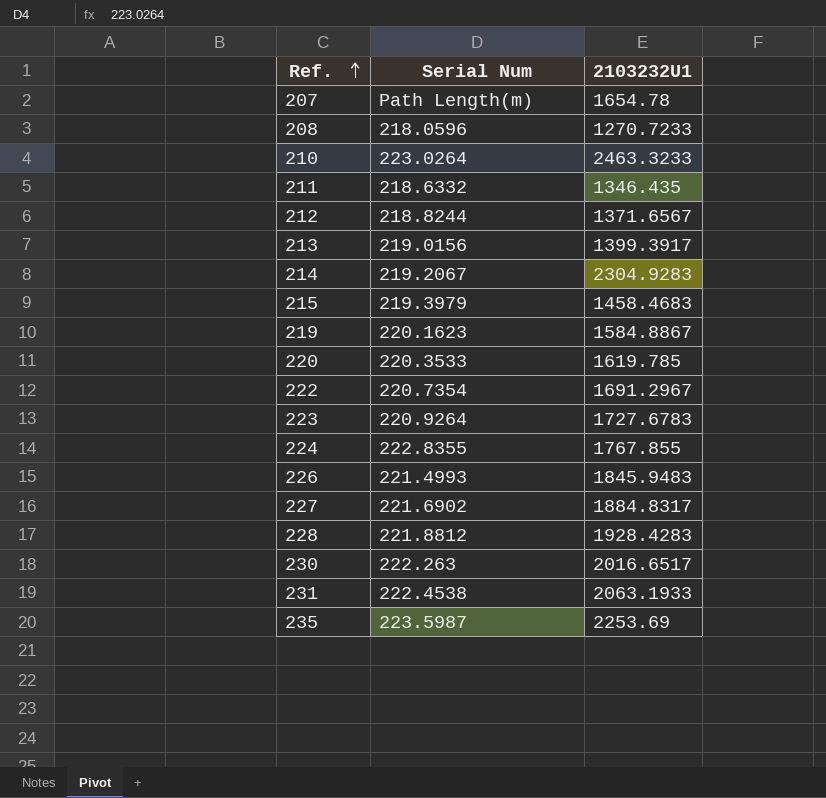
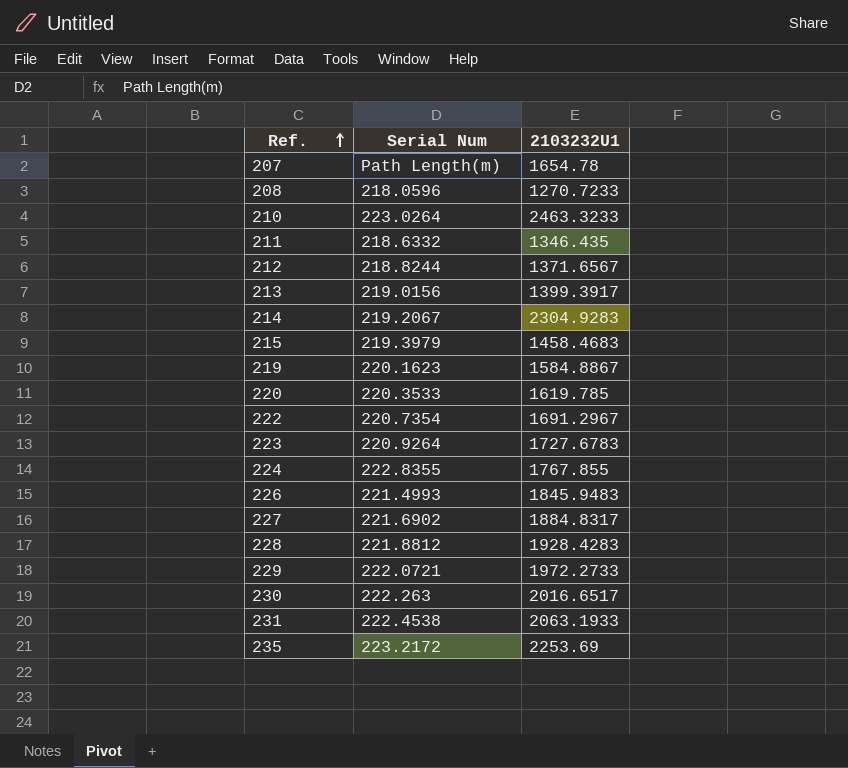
row 229: none -> 222.0721 | 1972.2733
235 | Serial Num: 223.5987 -> 223.2172

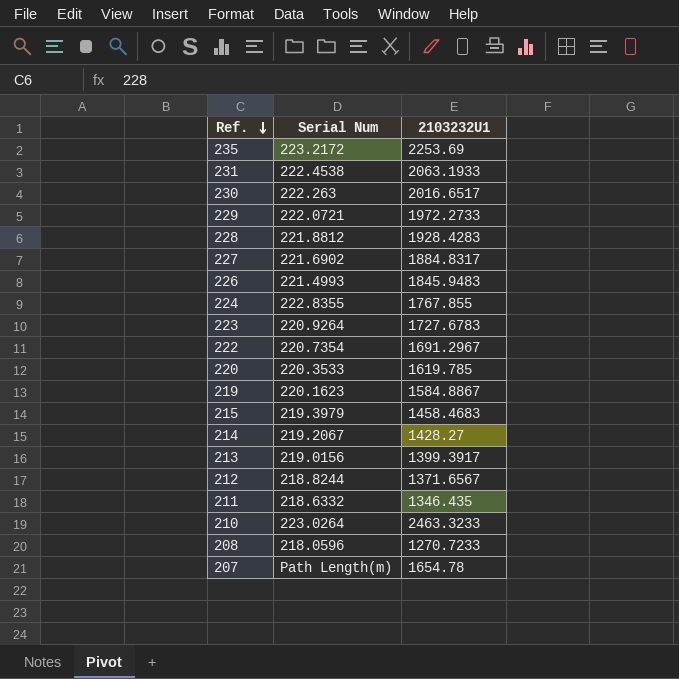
row order: Ref. ascending -> Ref. descending
214 | 2103232U1: 2304.9283 -> 1428.27

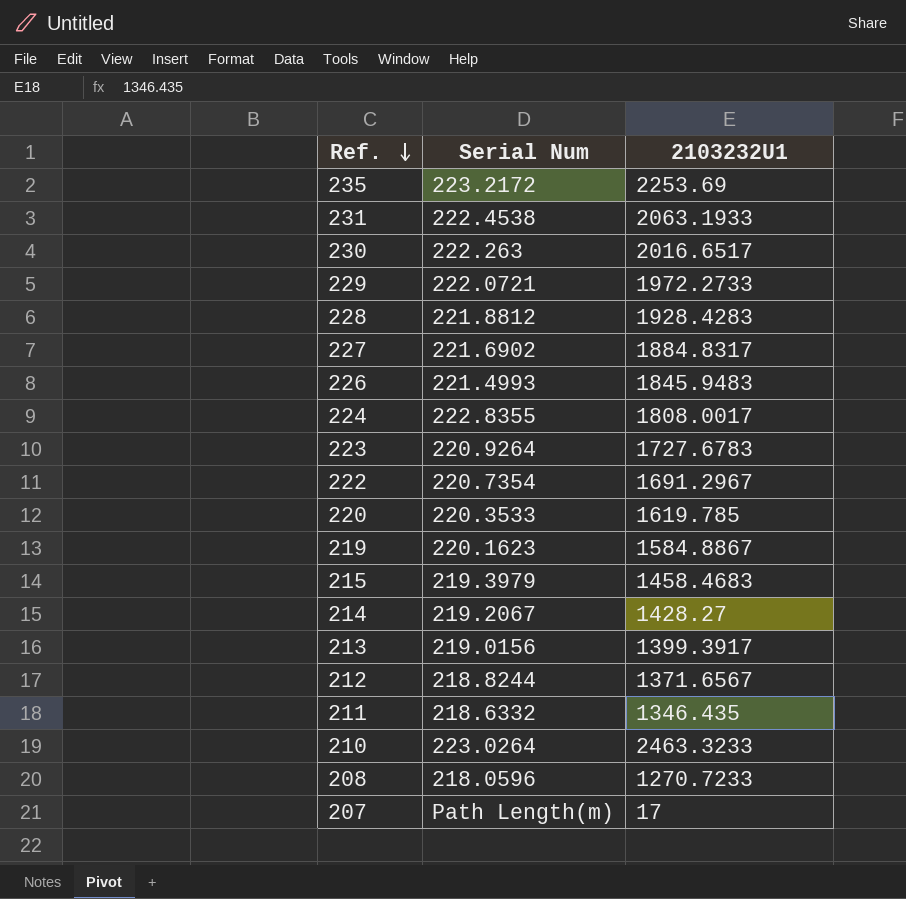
224 | 2103232U1: 1767.855 -> 1808.0017
207 | 2103232U1: 1654.78 -> 17

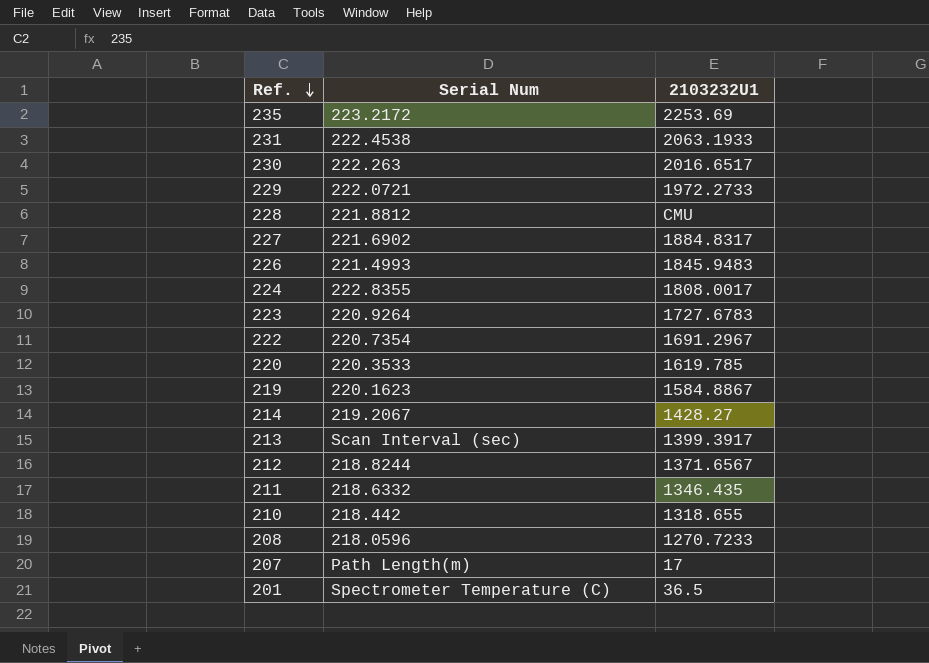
row 215: 219.3979 | 1458.4683 -> none
228 | 2103232U1: 1928.4283 -> CMU
213 | Serial Num: 219.0156 -> Scan Interval (sec)
210 | Serial Num: 223.0264 -> 218.442
210 | 2103232U1: 2463.3233 -> 1318.655
row 201: none -> Spectrometer Temperature (C) | 36.5

